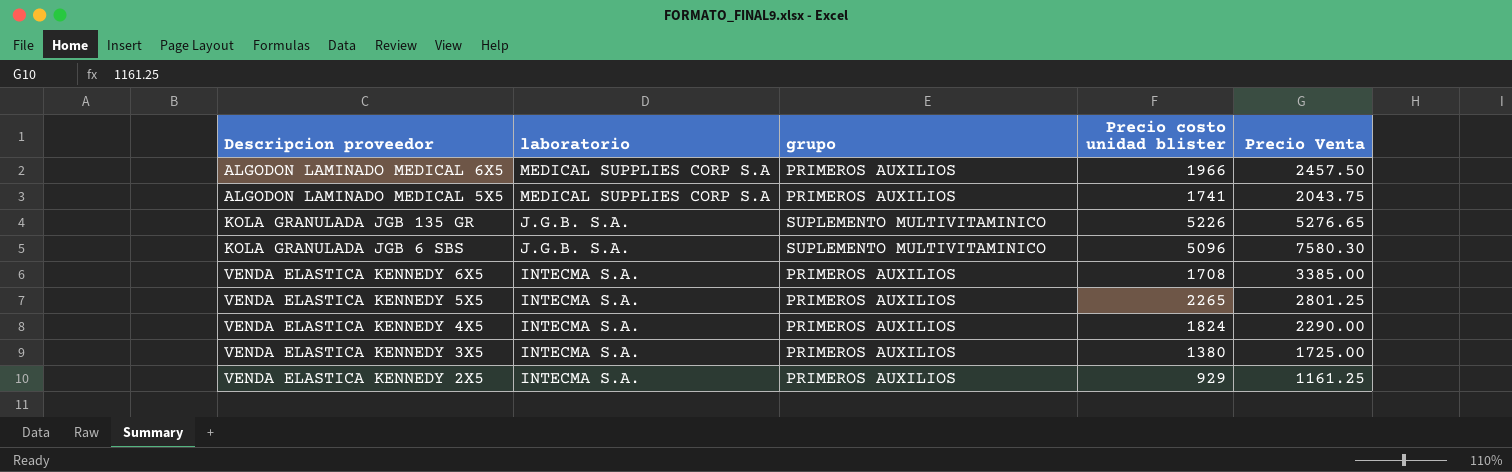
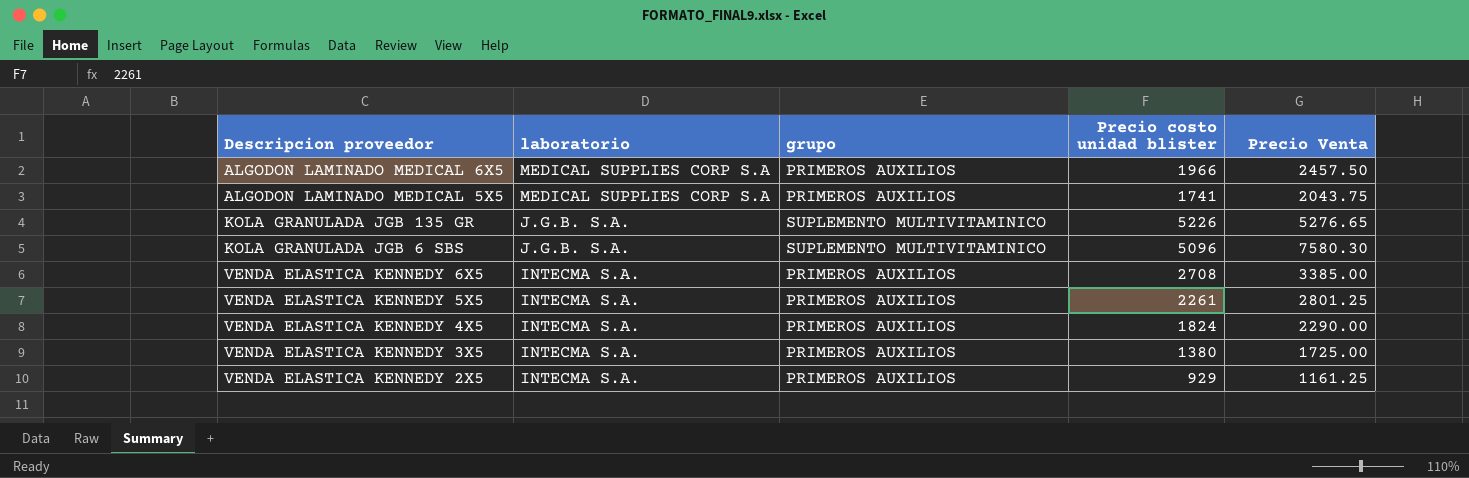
VENDA ELASTICA KENNEDY 6X5 | Precio costo unidad blister: 1708 -> 2708
VENDA ELASTICA KENNEDY 5X5 | Precio costo unidad blister: 2265 -> 2261

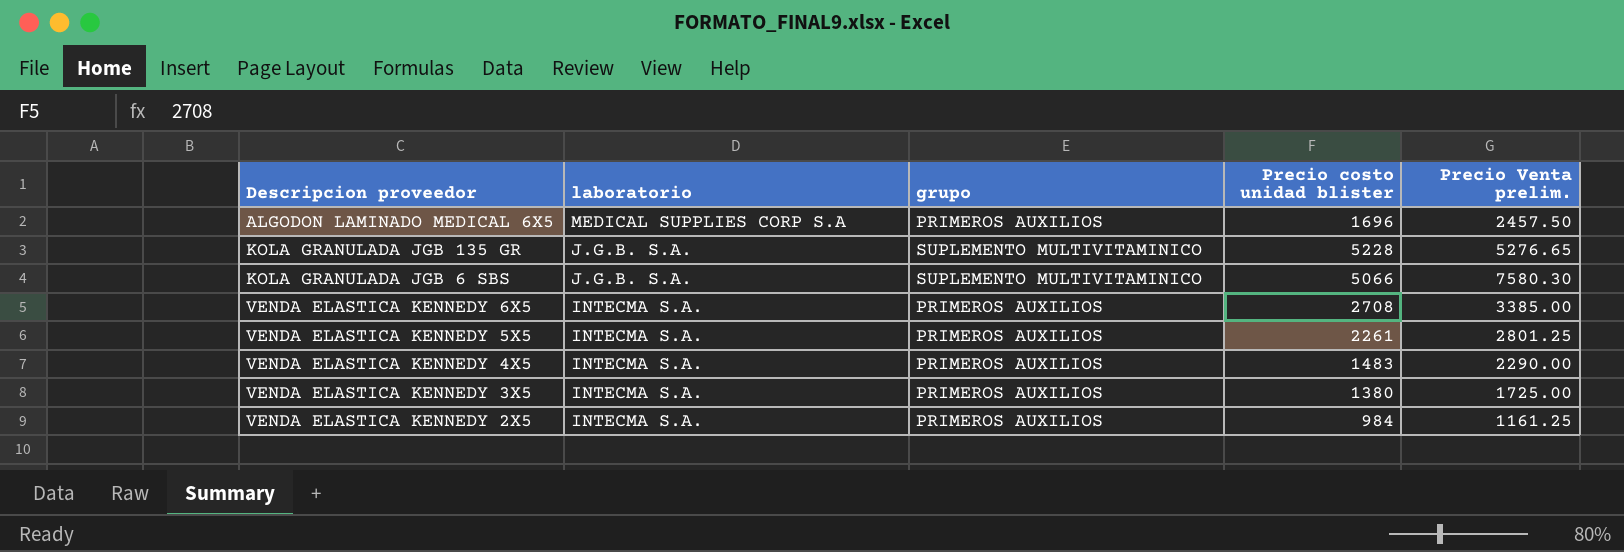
column name: Precio Venta -> Precio Venta prelim.
row ALGODON LAMINADO MEDICAL 5X5: MEDICAL SUPPLIES CORP S.A | PRIMEROS AUXILIOS | 1741 | 2043.75 -> none
ALGODON LAMINADO MEDICAL 6X5 | Precio costo unidad blister: 1966 -> 1696
KOLA GRANULADA JGB 135 GR | Precio costo unidad blister: 5226 -> 5228
KOLA GRANULADA JGB 6 SBS | Precio costo unidad blister: 5096 -> 5066
VENDA ELASTICA KENNEDY 4X5 | Precio costo unidad blister: 1824 -> 1483
VENDA ELASTICA KENNEDY 2X5 | Precio costo unidad blister: 929 -> 984

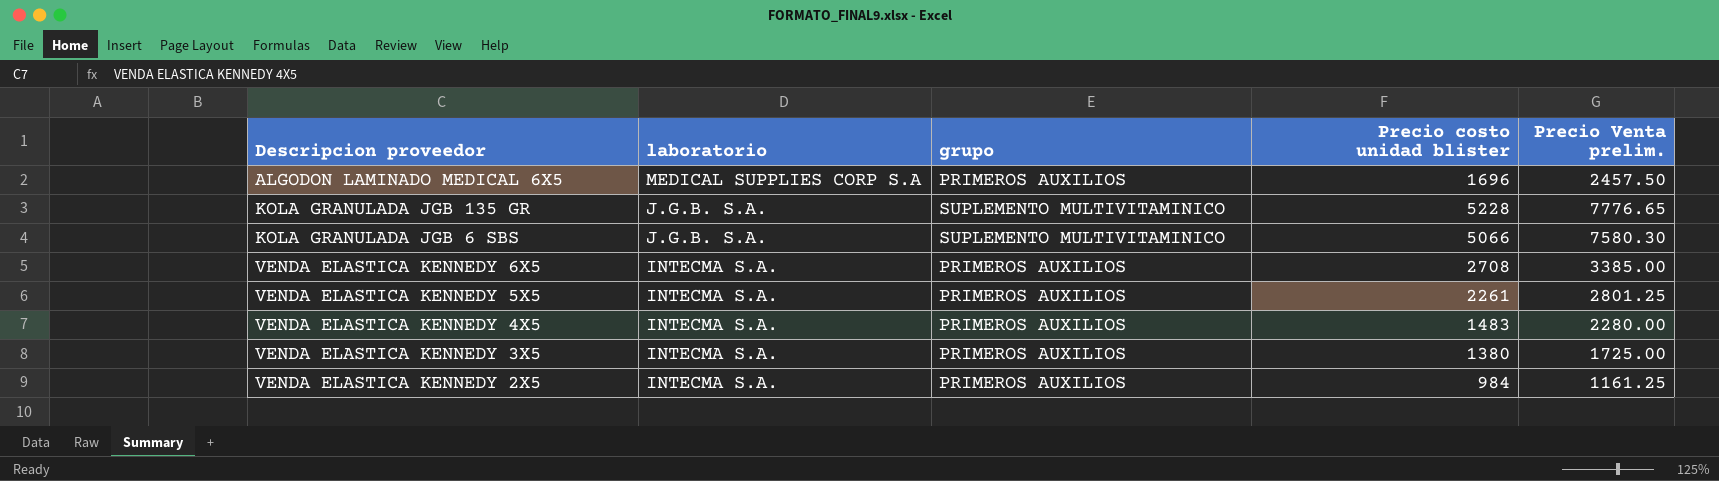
KOLA GRANULADA JGB 135 GR | Precio Venta prelim.: 5276.65 -> 7776.65
VENDA ELASTICA KENNEDY 4X5 | Precio Venta prelim.: 2290.00 -> 2280.00

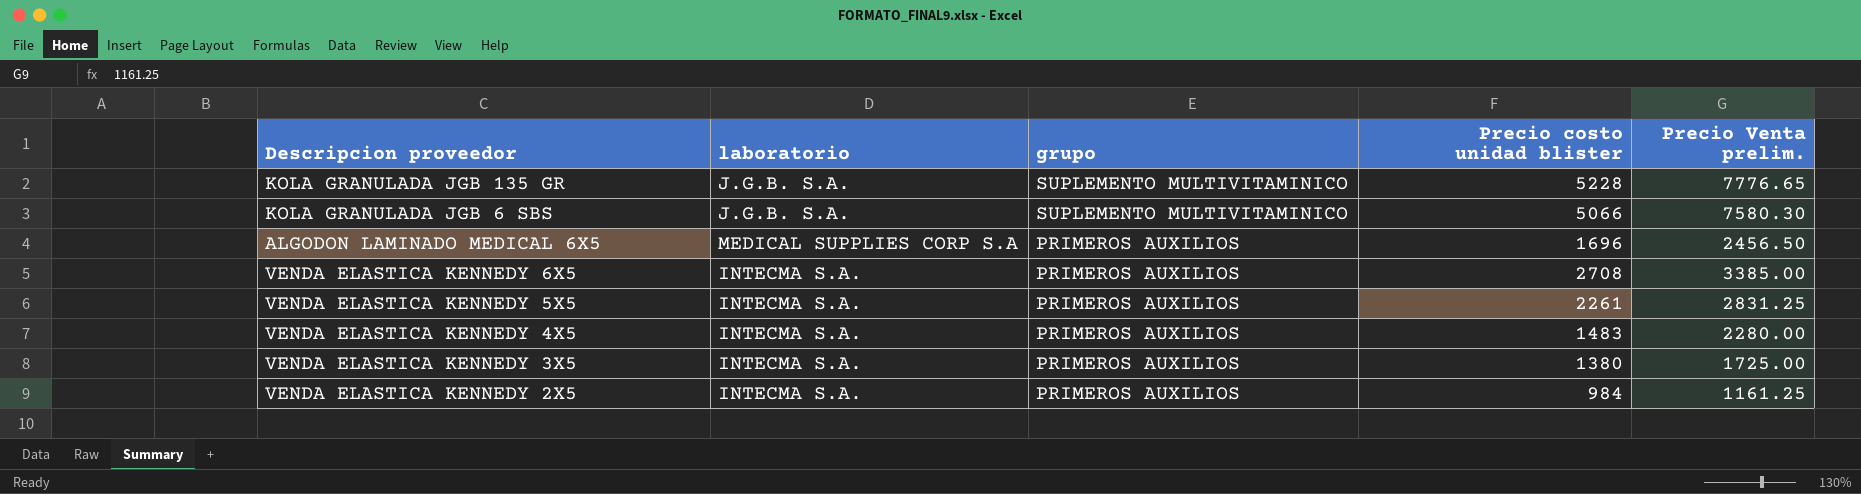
row order: laboratorio descending -> grupo descending
ALGODON LAMINADO MEDICAL 6X5 | Precio Venta prelim.: 2457.50 -> 2456.50
VENDA ELASTICA KENNEDY 5X5 | Precio Venta prelim.: 2801.25 -> 2831.25

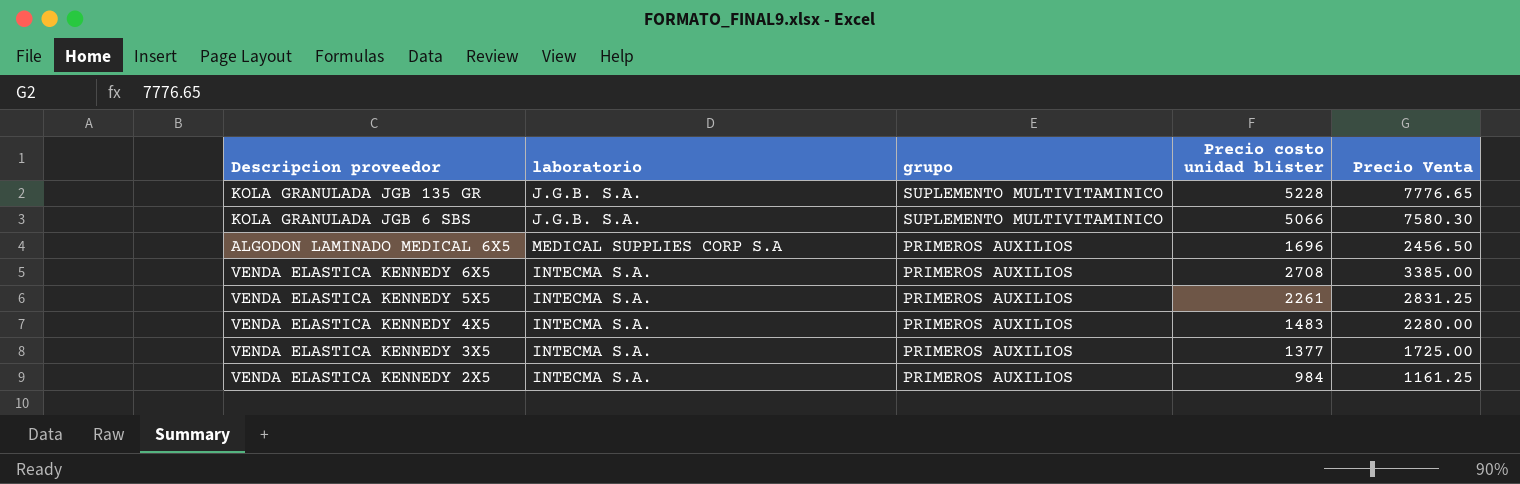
column name: Precio Venta prelim. -> Precio Venta
VENDA ELASTICA KENNEDY 3X5 | Precio costo unidad blister: 1380 -> 1377

